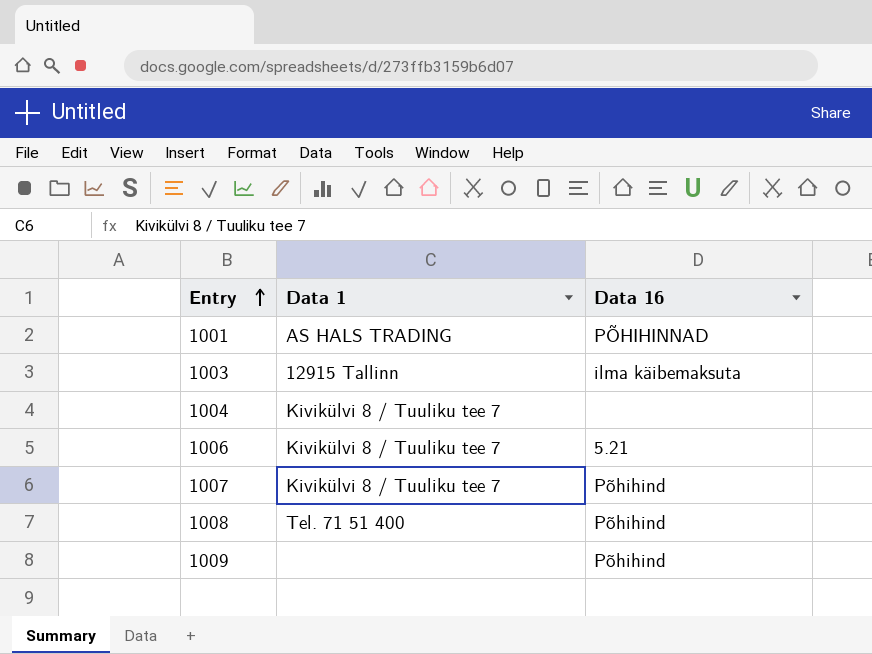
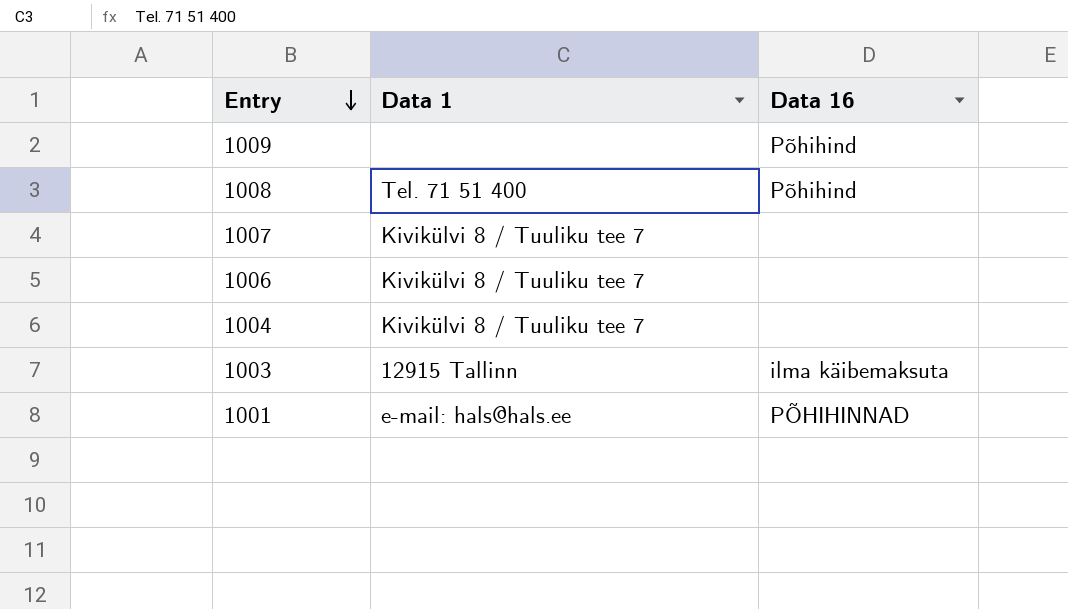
row order: Entry ascending -> Entry descending
1007 | Data 16: Põhihind -> none
1006 | Data 16: 5.21 -> none
1001 | Data 1: AS HALS TRADING -> e-mail: hals@hals.ee

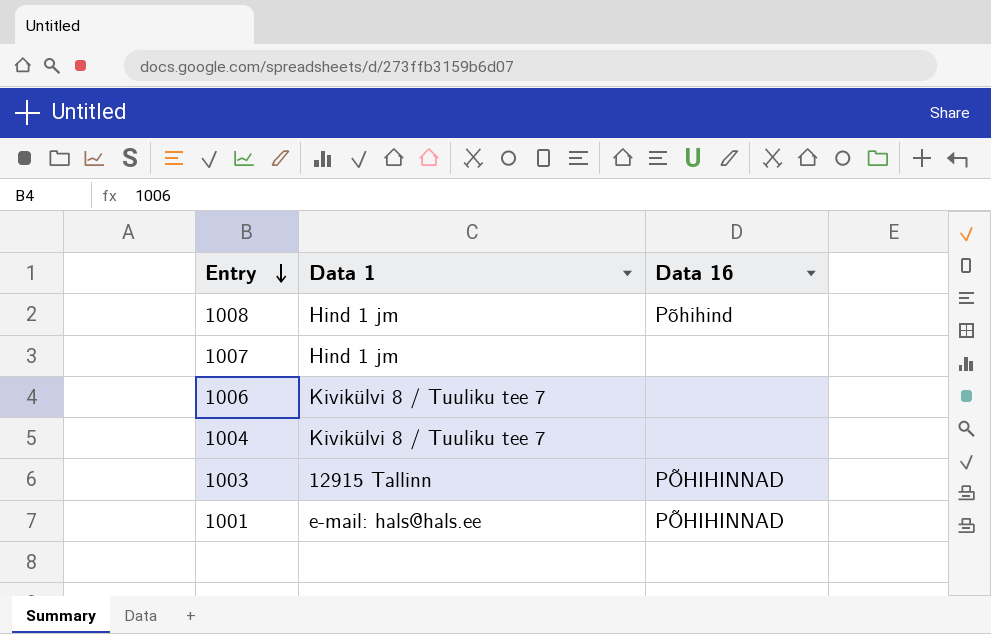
row 1009: none | Põhihind -> none
1008 | Data 1: Tel. 71 51 400 -> Hind 1 jm
1007 | Data 1: Kivikülvi 8 / Tuuliku tee 7 -> Hind 1 jm
1003 | Data 16: ilma käibemaksuta -> PÕHIHINNAD

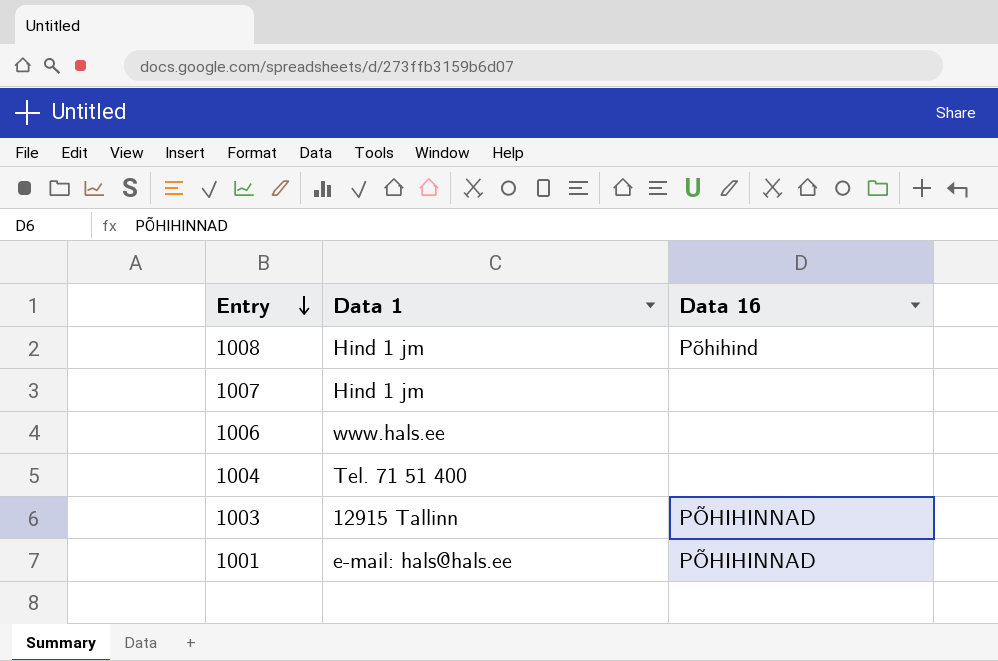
1006 | Data 1: Kivikülvi 8 / Tuuliku tee 7 -> www.hals.ee
1004 | Data 1: Kivikülvi 8 / Tuuliku tee 7 -> Tel. 71 51 400

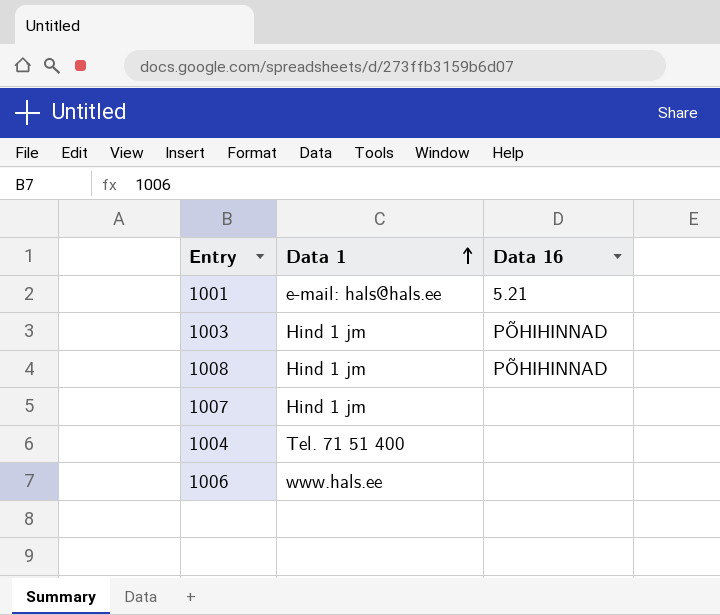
row order: Entry descending -> Data 1 ascending
1001 | Data 16: PÕHIHINNAD -> 5.21
1003 | Data 1: 12915 Tallinn -> Hind 1 jm
1008 | Data 16: Põhihind -> PÕHIHINNAD

